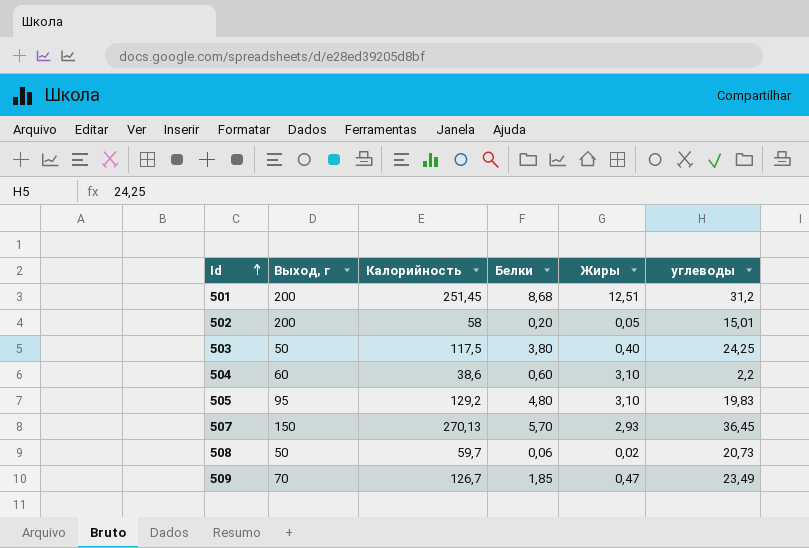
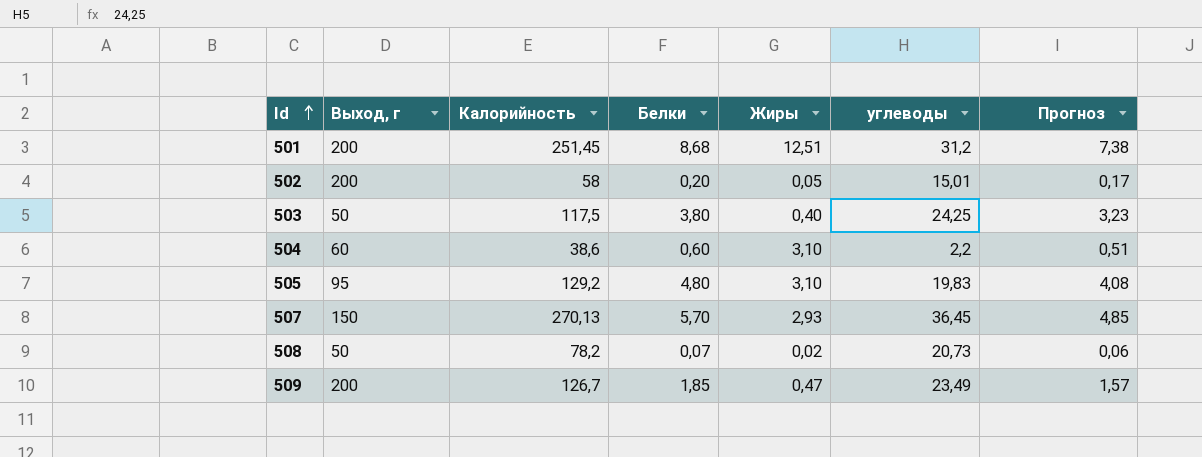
column Прогноз | formula: none -> [Белки] * 0,85
508 | Калорийность: 59,7 -> 78,2
508 | Белки: 0,06 -> 0,07
509 | Выход, г: 70 -> 200

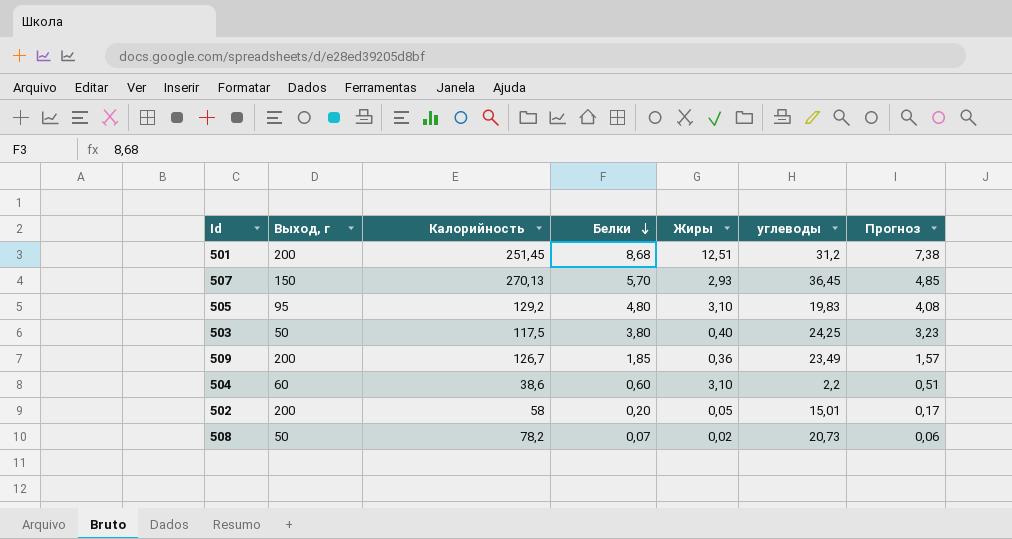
row order: Id ascending -> Белки descending
509 | Жиры: 0,47 -> 0,36

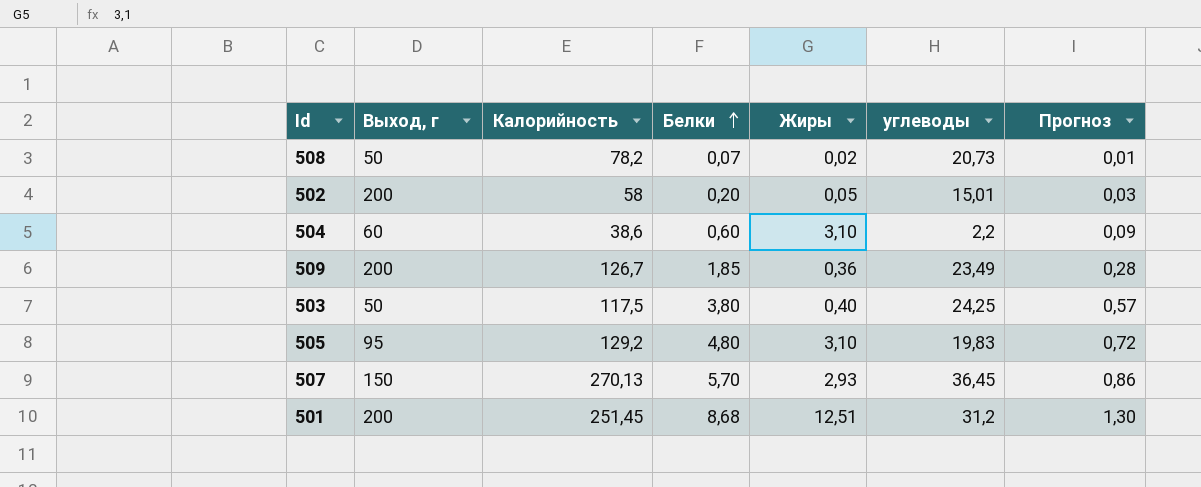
row order: Белки descending -> Белки ascending
column Прогноз | formula: [Белки] * 0,85 -> [Белки] * 0,15

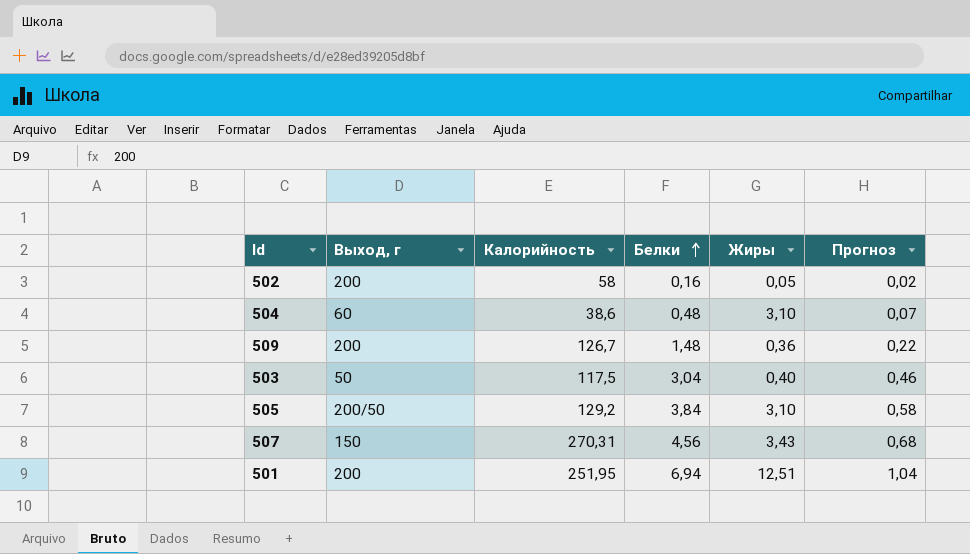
column углеводы | position: 6 -> none
row 508: 50 | 78,2 | 0,07 | 0,02 | 20,73 | 0,01 -> none
502 | Белки: 0,20 -> 0,16
502 | Прогноз: 0,03 -> 0,02
504 | Белки: 0,60 -> 0,48
504 | Прогноз: 0,09 -> 0,07
509 | Белки: 1,85 -> 1,48
509 | Прогноз: 0,28 -> 0,22
503 | Белки: 3,80 -> 3,04
503 | Прогноз: 0,57 -> 0,46
505 | Выход, г: 95 -> 200/50
505 | Белки: 4,80 -> 3,84
505 | Прогноз: 0,72 -> 0,58
507 | Калорийность: 270,13 -> 270,31
507 | Белки: 5,70 -> 4,56
507 | Жиры: 2,93 -> 3,43
507 | Прогноз: 0,86 -> 0,68
501 | Калорийность: 251,45 -> 251,95
501 | Белки: 8,68 -> 6,94
501 | Прогноз: 1,30 -> 1,04

